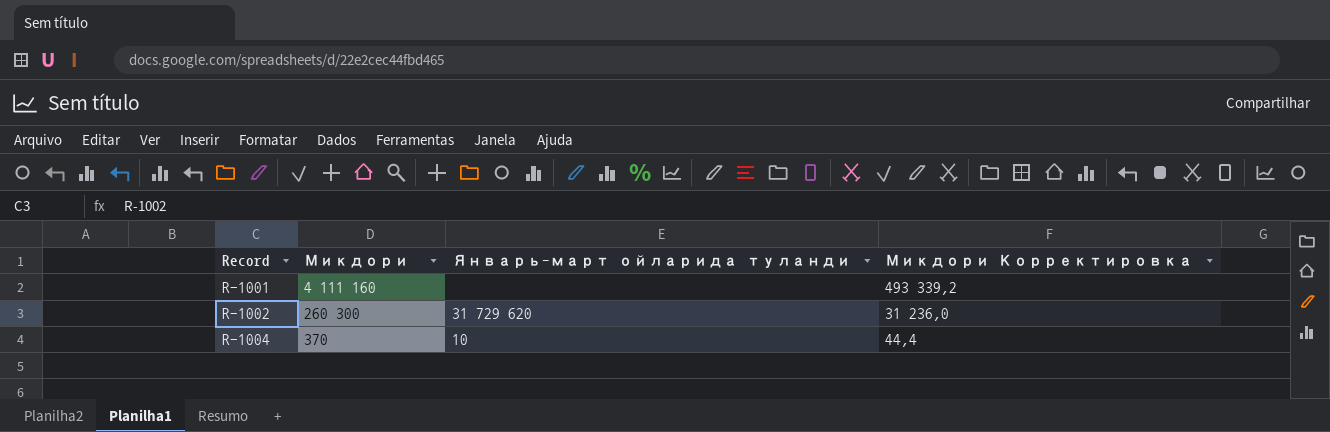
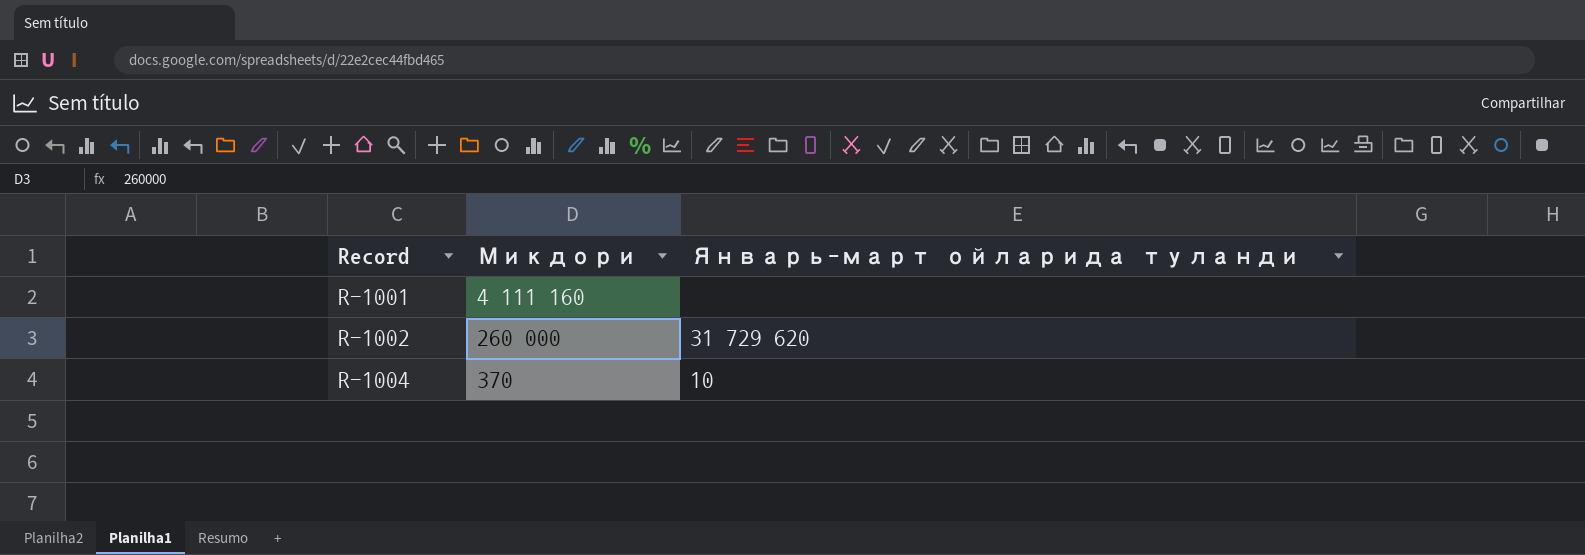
column Микдори Корректировка | formula: [Микдори] * 0,12 -> none
R-1002 | Микдори: 260 300 -> 260 000

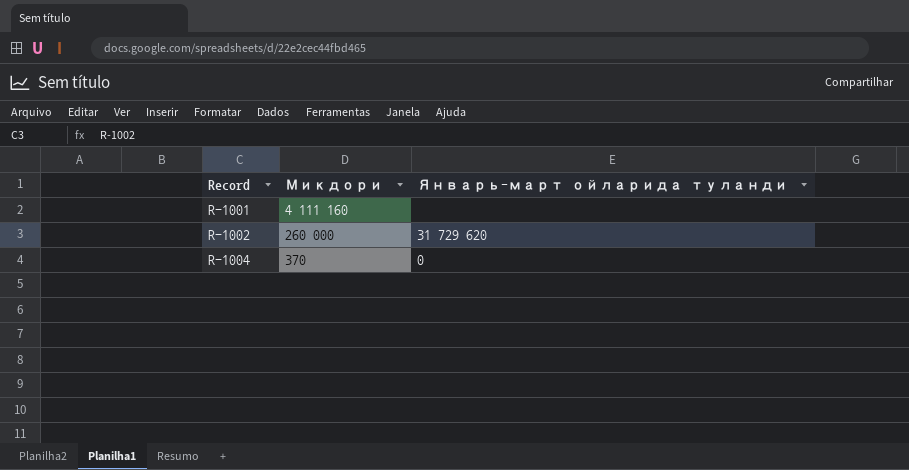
R-1004 | Январь-март ойларида туланди: 10 -> 0

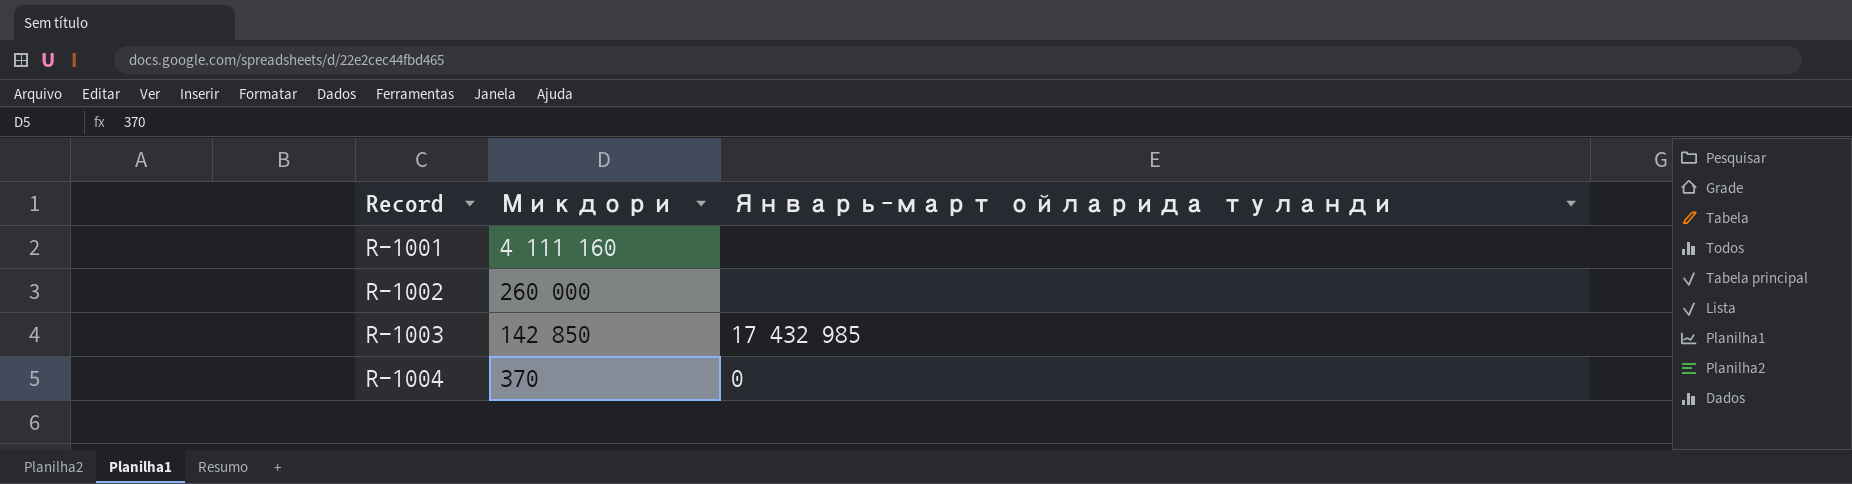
R-1002 | Январь-март ойларида туланди: 31 729 620 -> none
row R-1003: none -> 142 850 | 17 432 985

